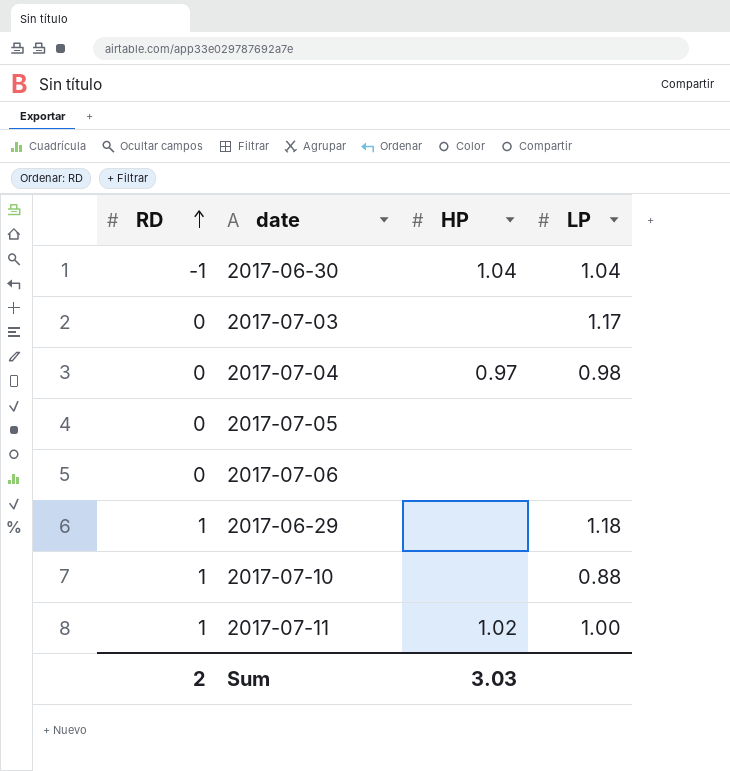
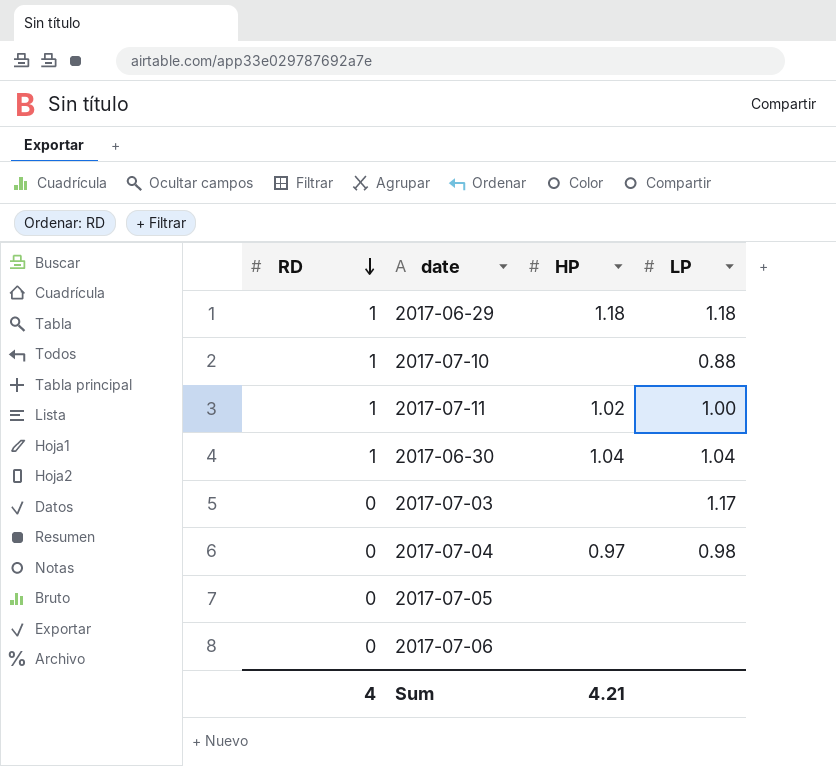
row order: RD ascending -> RD descending
2017-06-29 | HP: none -> 1.18
2017-06-30 | RD: -1 -> 1
Sum | RD: 2 -> 4
Sum | HP: 3.03 -> 4.21

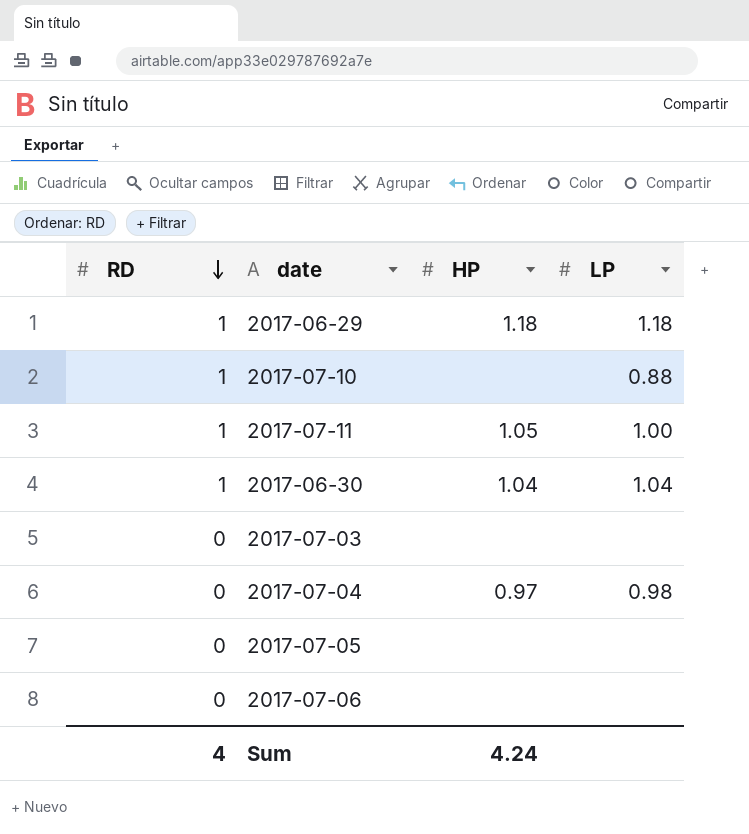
2017-07-11 | HP: 1.02 -> 1.05
2017-07-03 | LP: 1.17 -> none
Sum | HP: 4.21 -> 4.24

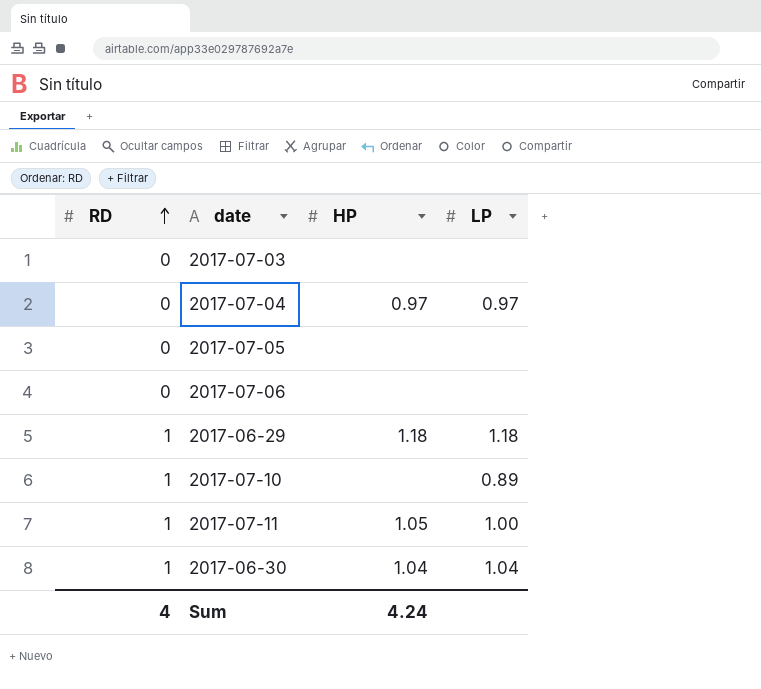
row order: RD descending -> RD ascending
2017-07-04 | LP: 0.98 -> 0.97
2017-07-10 | LP: 0.88 -> 0.89

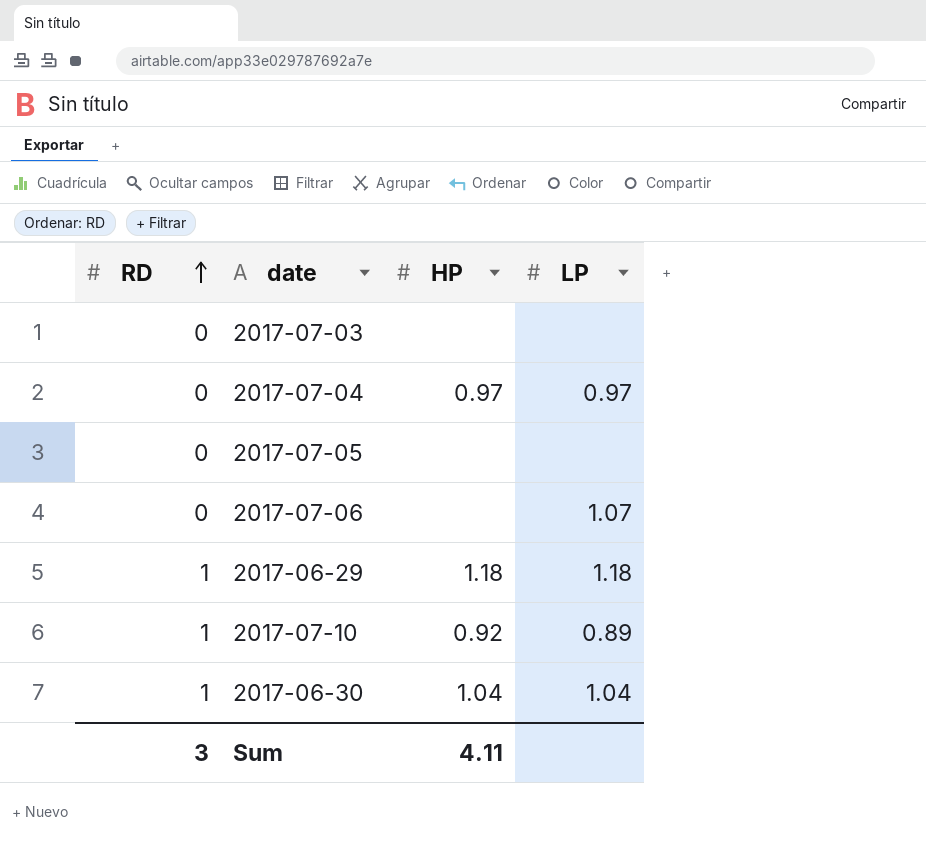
row 2017-07-11: 1 | 1.05 | 1.00 -> none
2017-07-06 | LP: none -> 1.07
2017-07-10 | HP: none -> 0.92
Sum | RD: 4 -> 3
Sum | HP: 4.24 -> 4.11

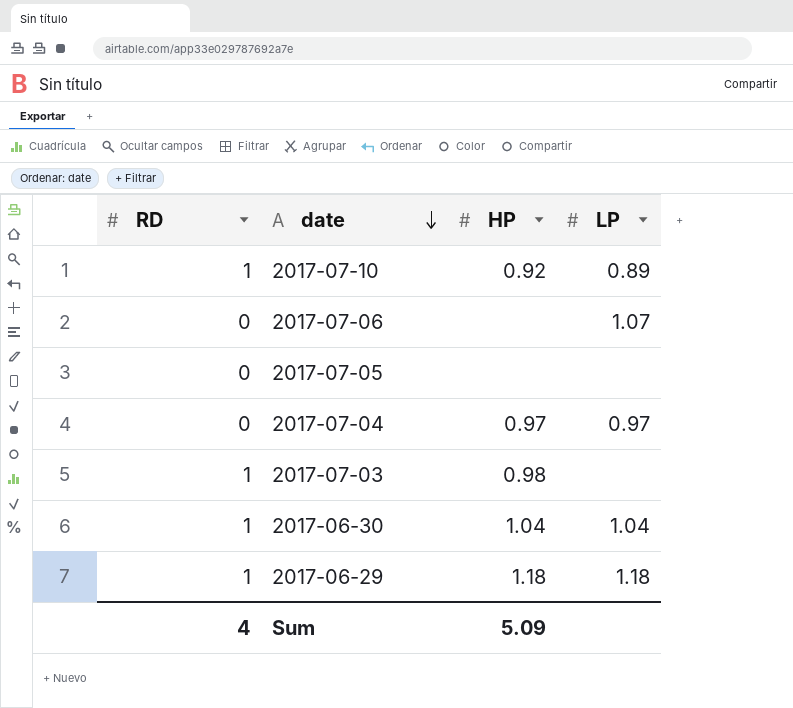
row order: RD ascending -> date descending
2017-07-03 | RD: 0 -> 1
2017-07-03 | HP: none -> 0.98
Sum | RD: 3 -> 4
Sum | HP: 4.11 -> 5.09

